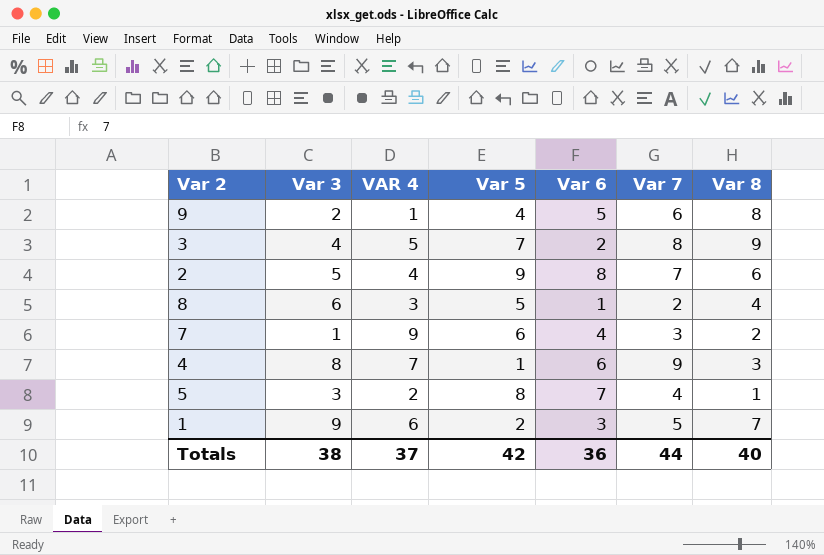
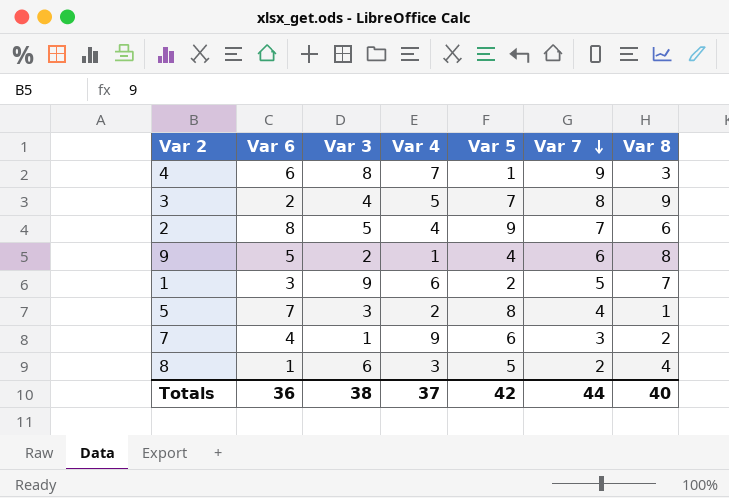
row order: none -> Var 7 descending
column Var 6 | position: 5 -> 2
column name: VAR 4 -> Var 4

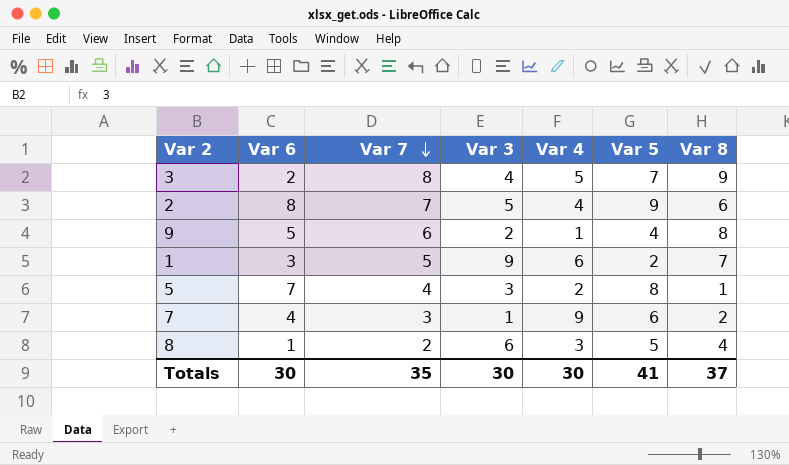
column Var 7 | position: 6 -> 3
row 4: 6 | 8 | 7 | 1 | 9 | 3 -> none
Totals | Var 6: 36 -> 30
Totals | Var 7: 44 -> 35
Totals | Var 3: 38 -> 30
Totals | Var 4: 37 -> 30
Totals | Var 5: 42 -> 41
Totals | Var 8: 40 -> 37

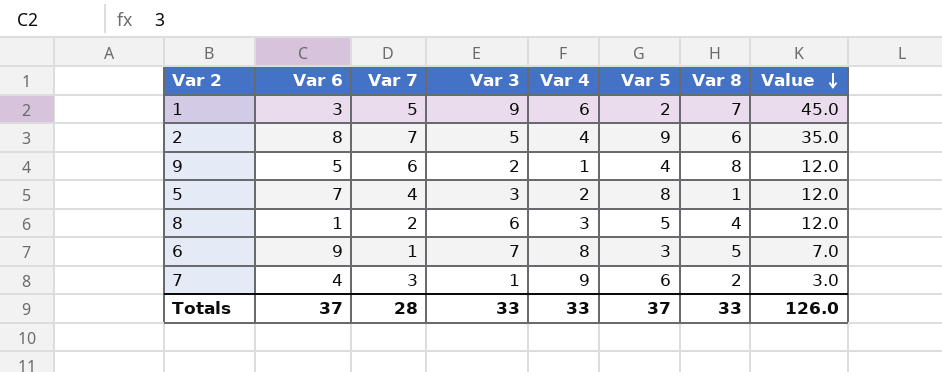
row order: Var 7 descending -> Value descending
column Value | formula: none -> [Var 7] * [Var 3]
row 3: 2 | 8 | 4 | 5 | 7 | 9 -> none
row 6: none -> 9 | 1 | 7 | 8 | 3 | 5 | 7.0
Totals | Var 6: 30 -> 37
Totals | Var 7: 35 -> 28
Totals | Var 3: 30 -> 33
Totals | Var 4: 30 -> 33
Totals | Var 5: 41 -> 37
Totals | Var 8: 37 -> 33

